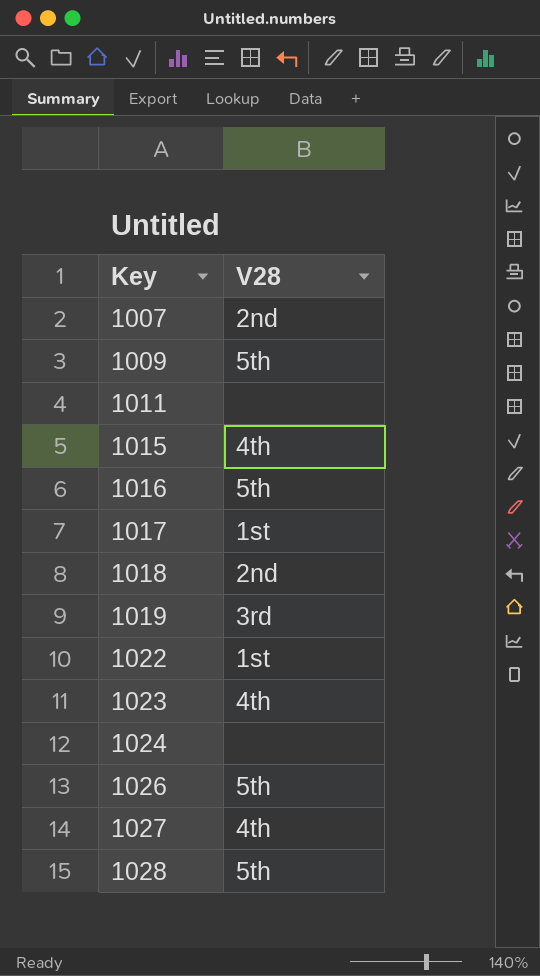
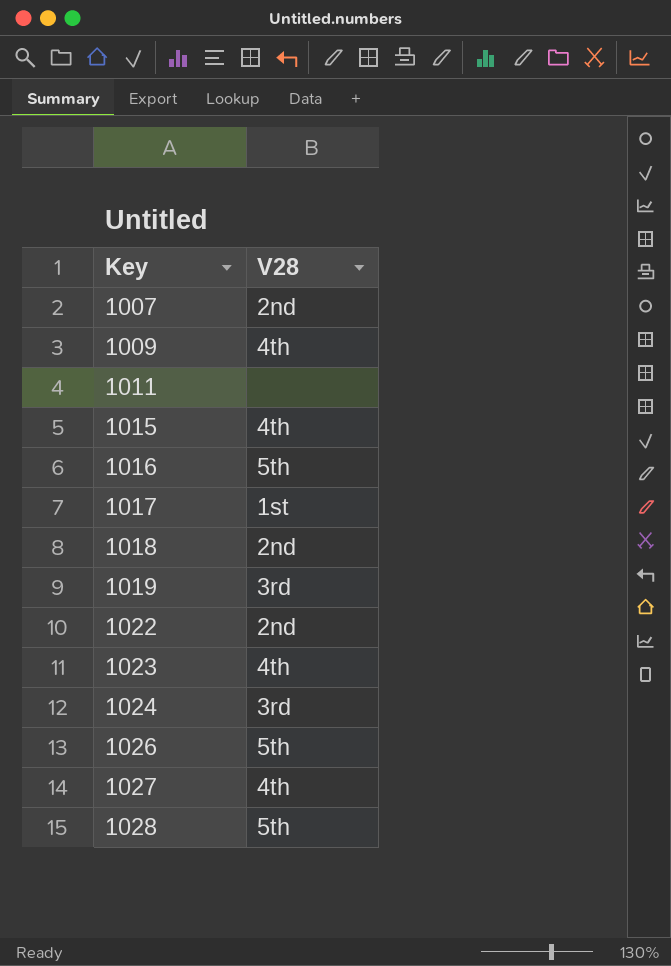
1009 | V28: 5th -> 4th
1022 | V28: 1st -> 2nd
1024 | V28: none -> 3rd

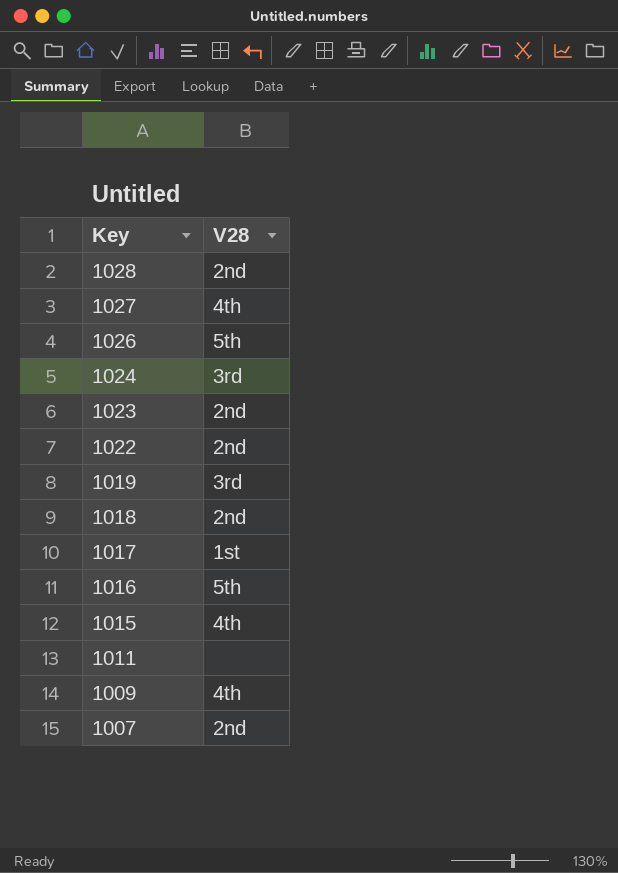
row order: Key ascending -> Key descending
1028 | V28: 5th -> 2nd
1023 | V28: 4th -> 2nd

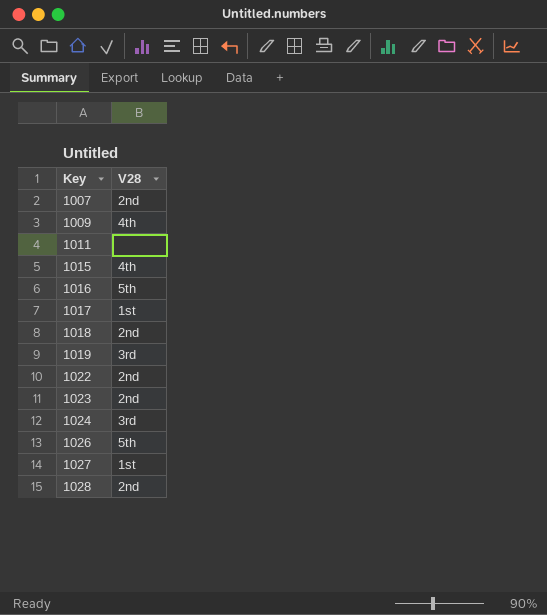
row order: Key descending -> Key ascending
1027 | V28: 4th -> 1st

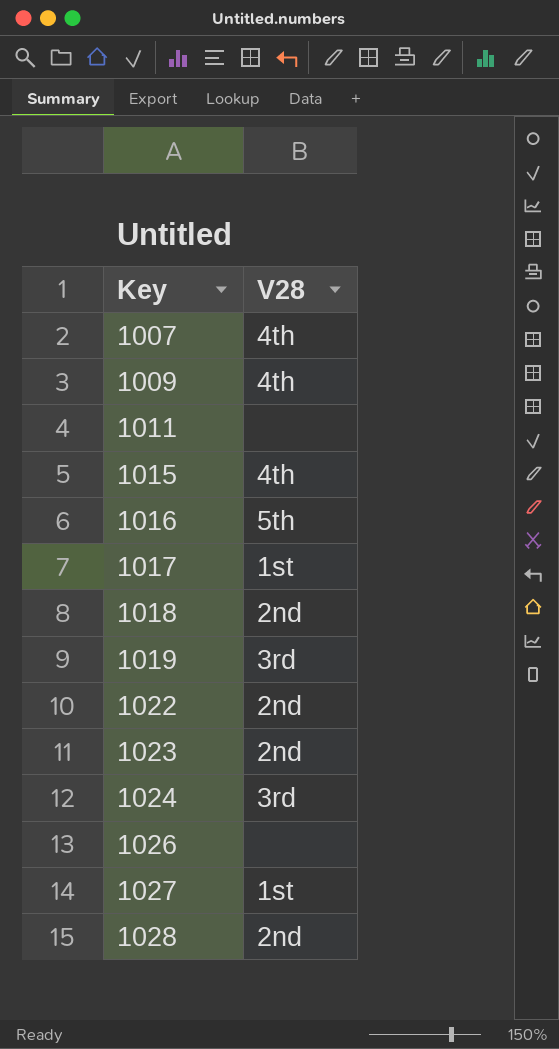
1007 | V28: 2nd -> 4th
1026 | V28: 5th -> none

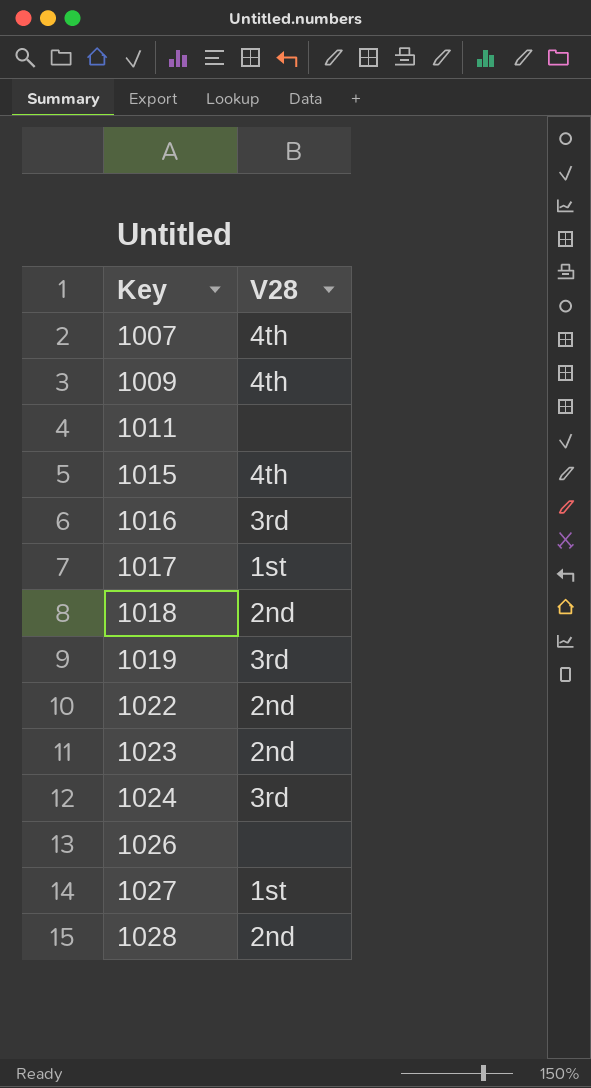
1016 | V28: 5th -> 3rd

